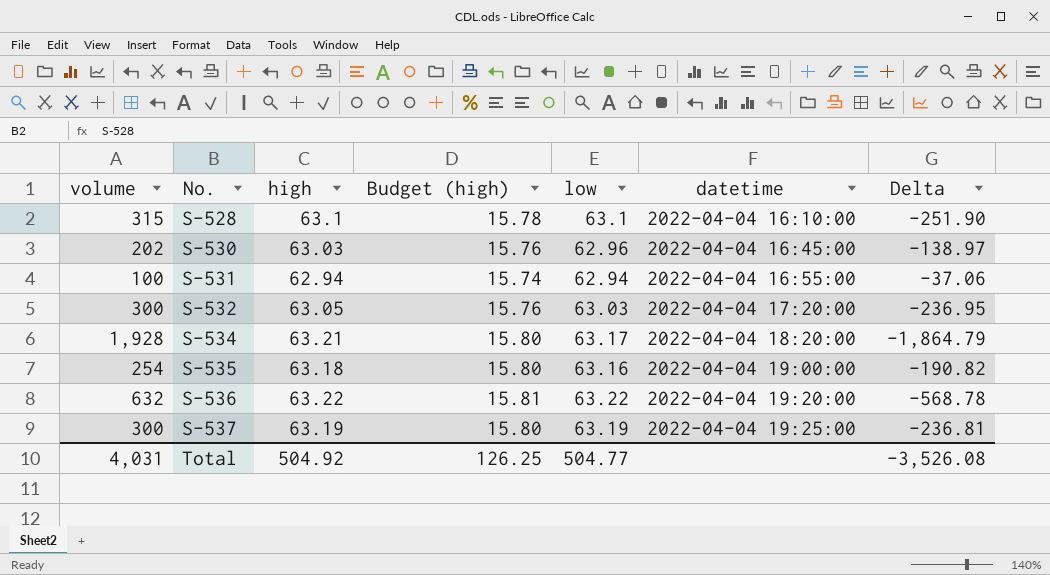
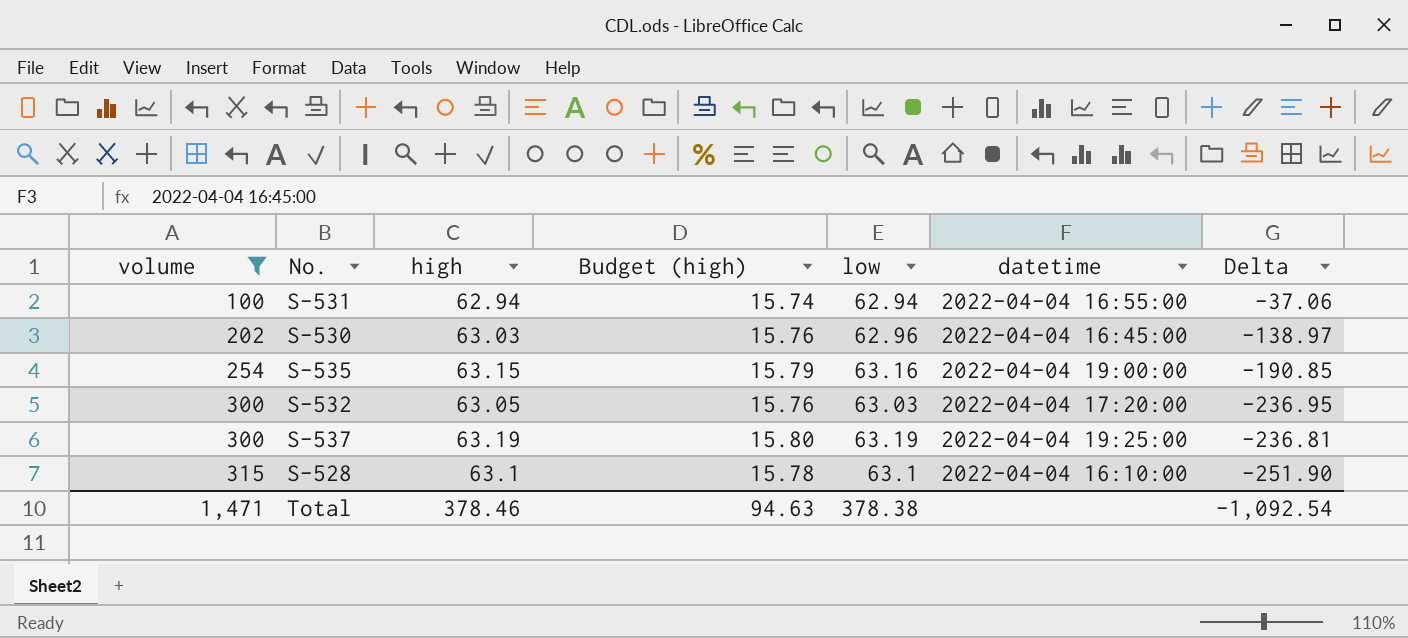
filter: none -> volume <= 315
row order: No. ascending -> volume ascending
S-535 | high: 63.18 -> 63.15
S-535 | Budget (high): 15.80 -> 15.79
S-535 | Delta: -190.82 -> -190.85
Total | volume: 4,031 -> 1,471
Total | high: 504.92 -> 378.46
Total | Budget (high): 126.25 -> 94.63
Total | low: 504.77 -> 378.38
Total | Delta: -3,526.08 -> -1,092.54

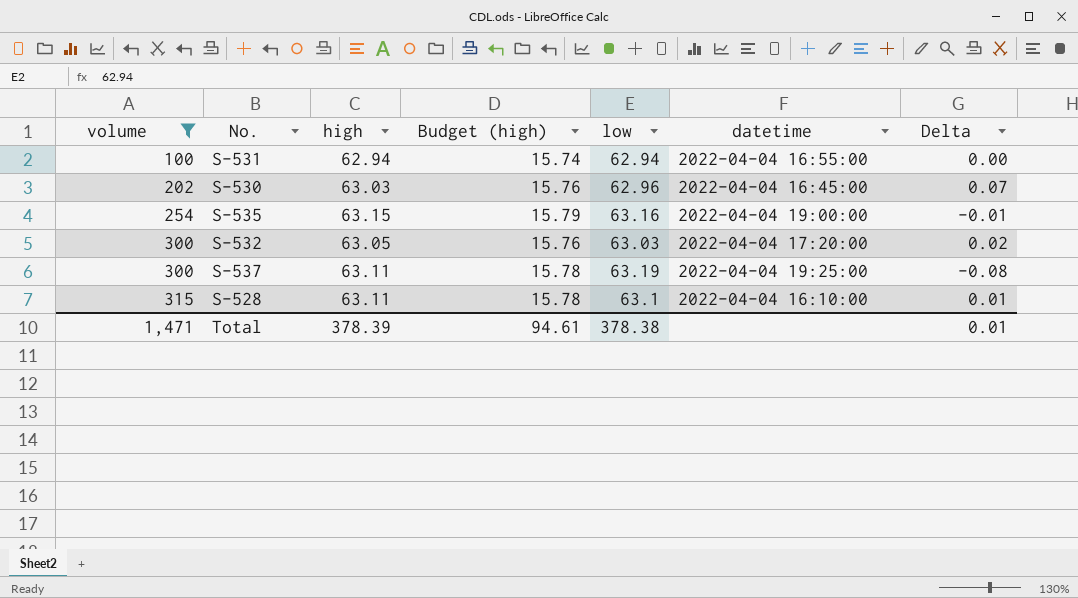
column Delta | formula: [high] - [volume] -> [high] - [low]
S-537 | high: 63.19 -> 63.11
S-537 | Budget (high): 15.80 -> 15.78
S-528 | high: 63.1 -> 63.11
Total | high: 378.46 -> 378.39
Total | Budget (high): 94.63 -> 94.61
Total | Delta: -1,092.54 -> 0.01

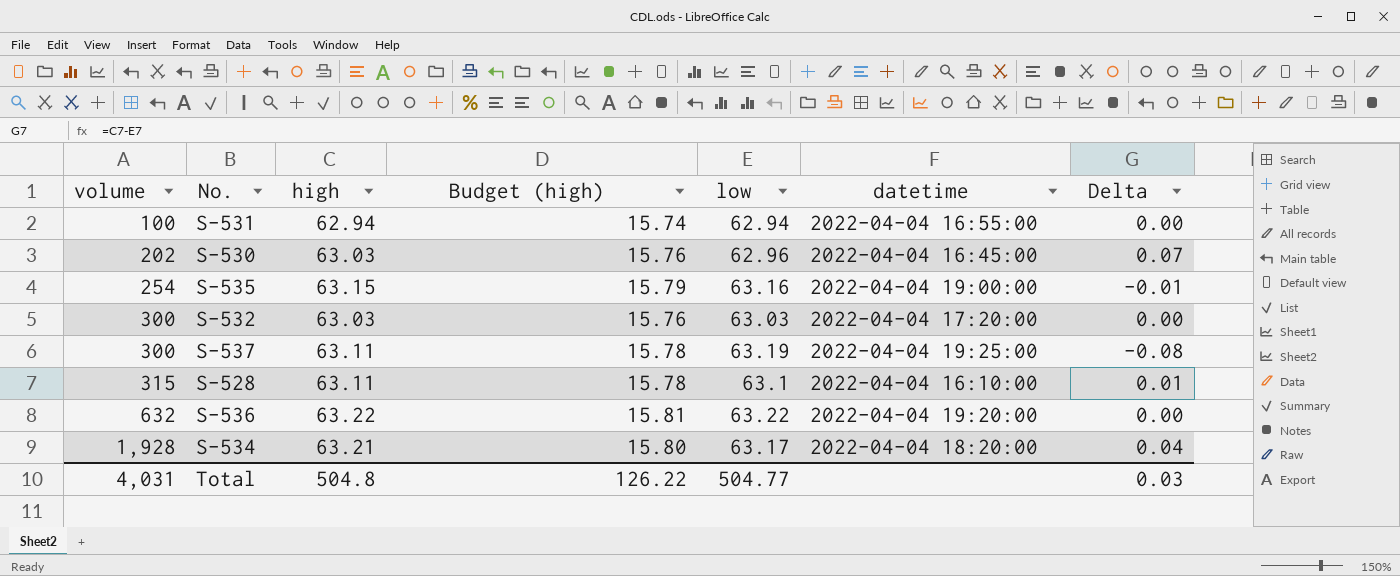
filter: volume <= 315 -> none
S-532 | high: 63.05 -> 63.03
S-532 | Delta: 0.02 -> 0.00
Total | volume: 1,471 -> 4,031
Total | high: 378.39 -> 504.8
Total | Budget (high): 94.61 -> 126.22
Total | low: 378.38 -> 504.77
Total | Delta: 0.01 -> 0.03

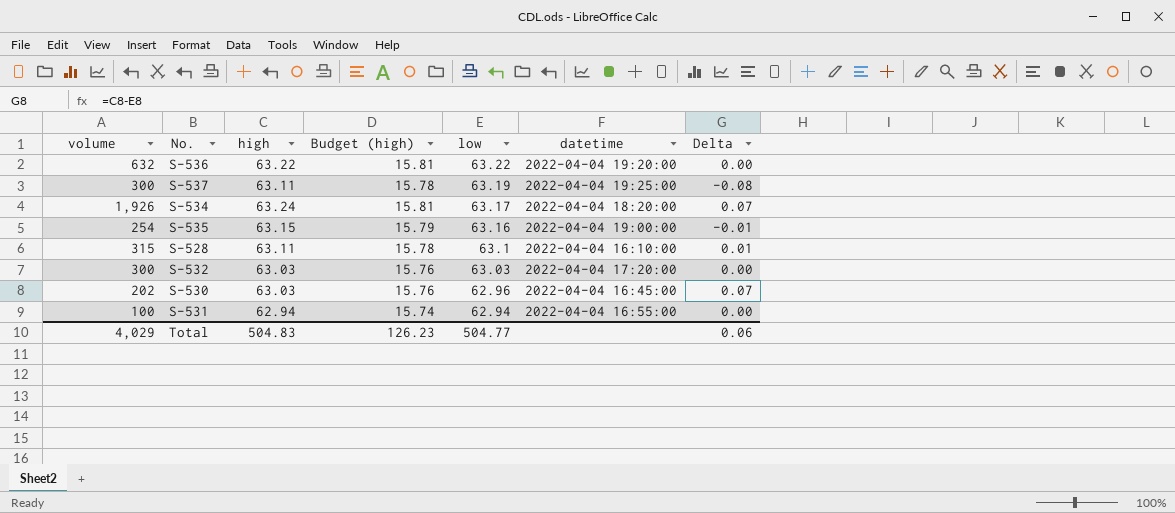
row order: volume ascending -> low descending
S-534 | volume: 1,928 -> 1,926
S-534 | high: 63.21 -> 63.24
S-534 | Budget (high): 15.80 -> 15.81
S-534 | Delta: 0.04 -> 0.07
Total | volume: 4,031 -> 4,029
Total | high: 504.8 -> 504.83
Total | Budget (high): 126.22 -> 126.23
Total | Delta: 0.03 -> 0.06

